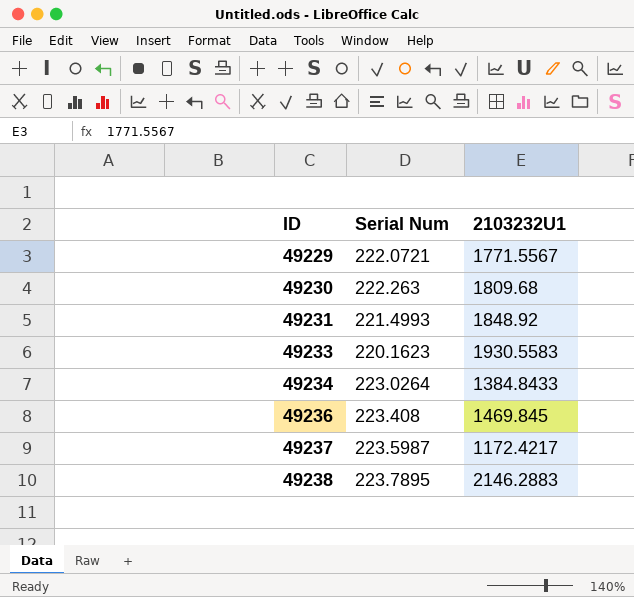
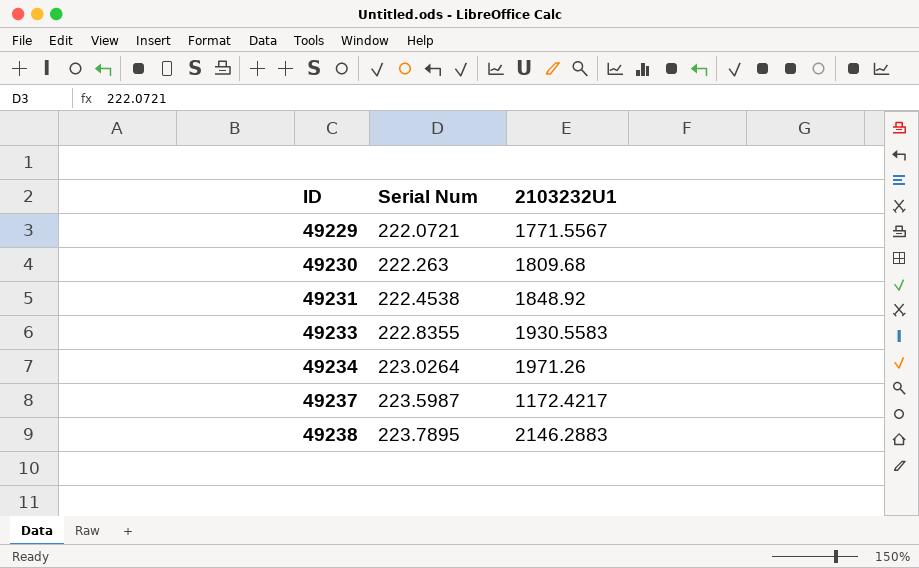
row 49236: 223.408 | 1469.845 -> none
49231 | Serial Num: 221.4993 -> 222.4538
49233 | Serial Num: 220.1623 -> 222.8355
49234 | 2103232U1: 1384.8433 -> 1971.26

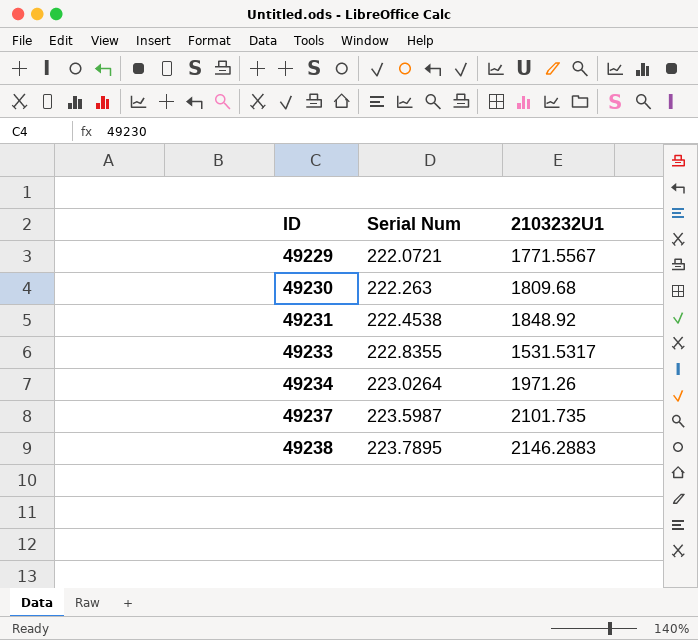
49233 | 2103232U1: 1930.5583 -> 1531.5317
49237 | 2103232U1: 1172.4217 -> 2101.735

